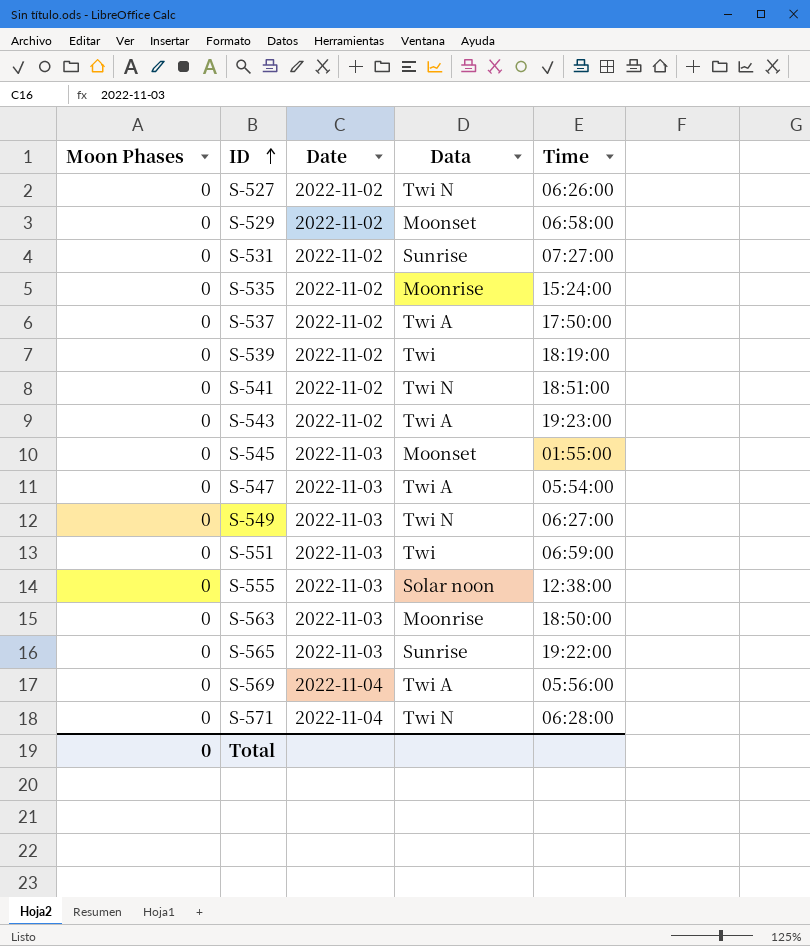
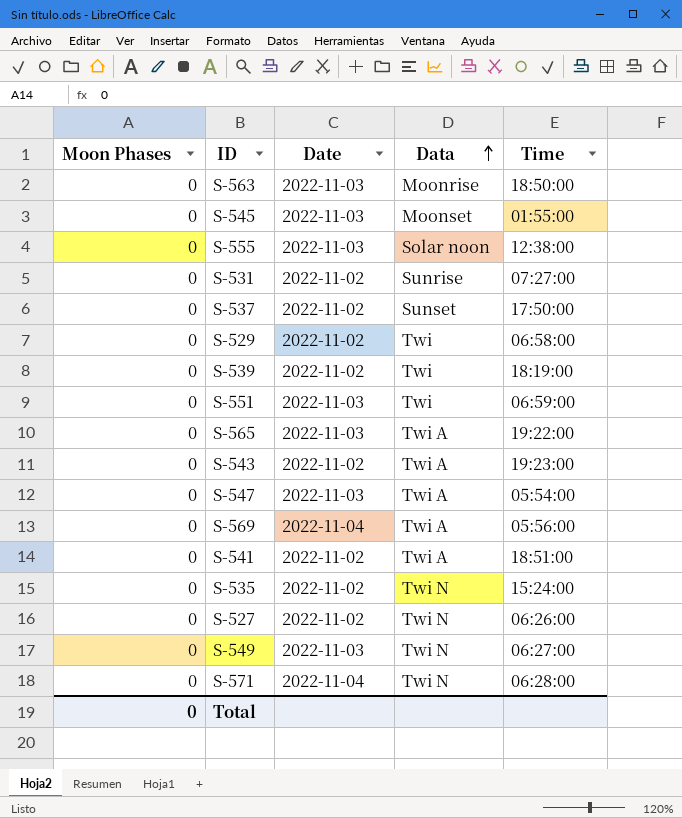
row order: ID ascending -> Data ascending
S-537 | Data: Twi A -> Sunset
S-529 | Data: Moonset -> Twi
S-565 | Data: Sunrise -> Twi A
S-541 | Data: Twi N -> Twi A
S-535 | Data: Moonrise -> Twi N

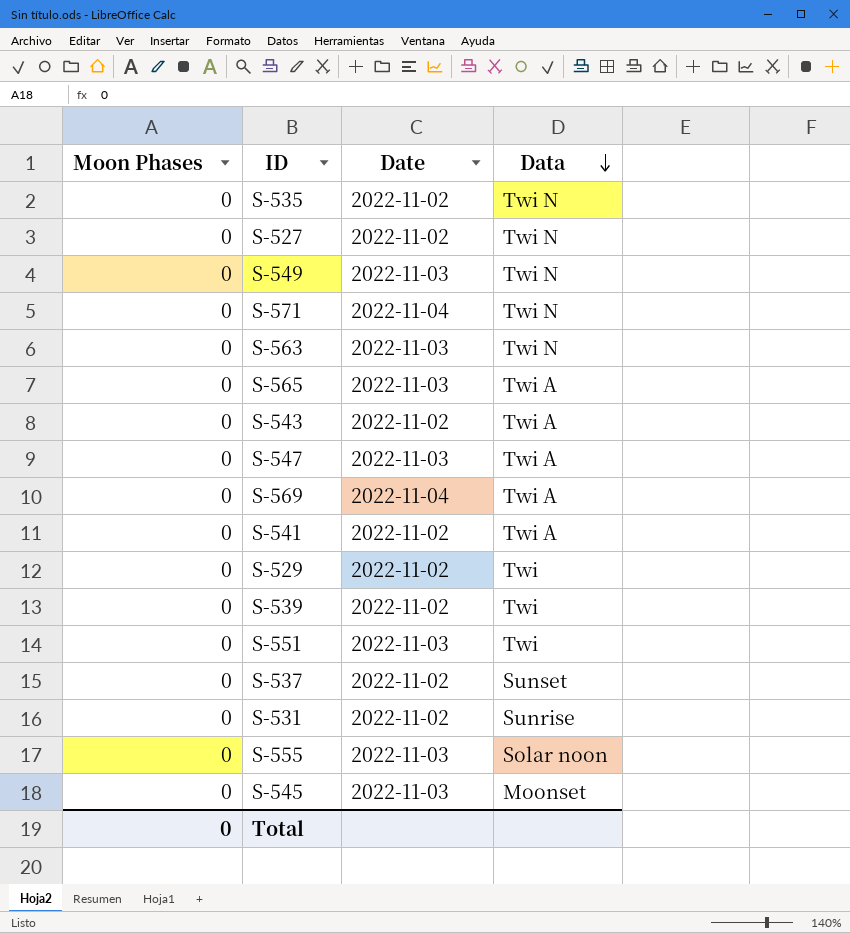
row order: Data ascending -> Data descending
column Time | position: 5 -> none
S-563 | Data: Moonrise -> Twi N

